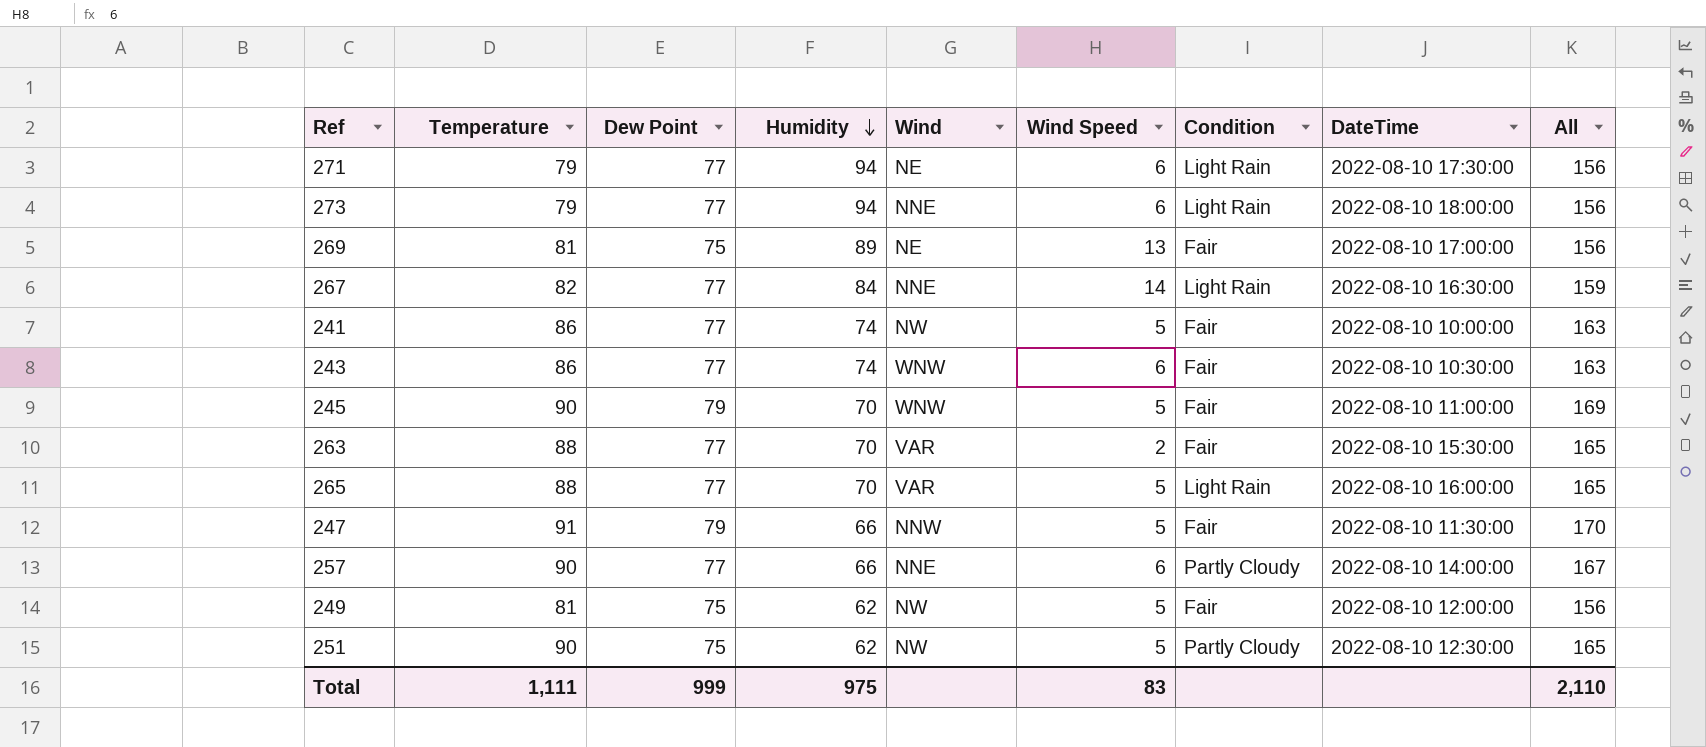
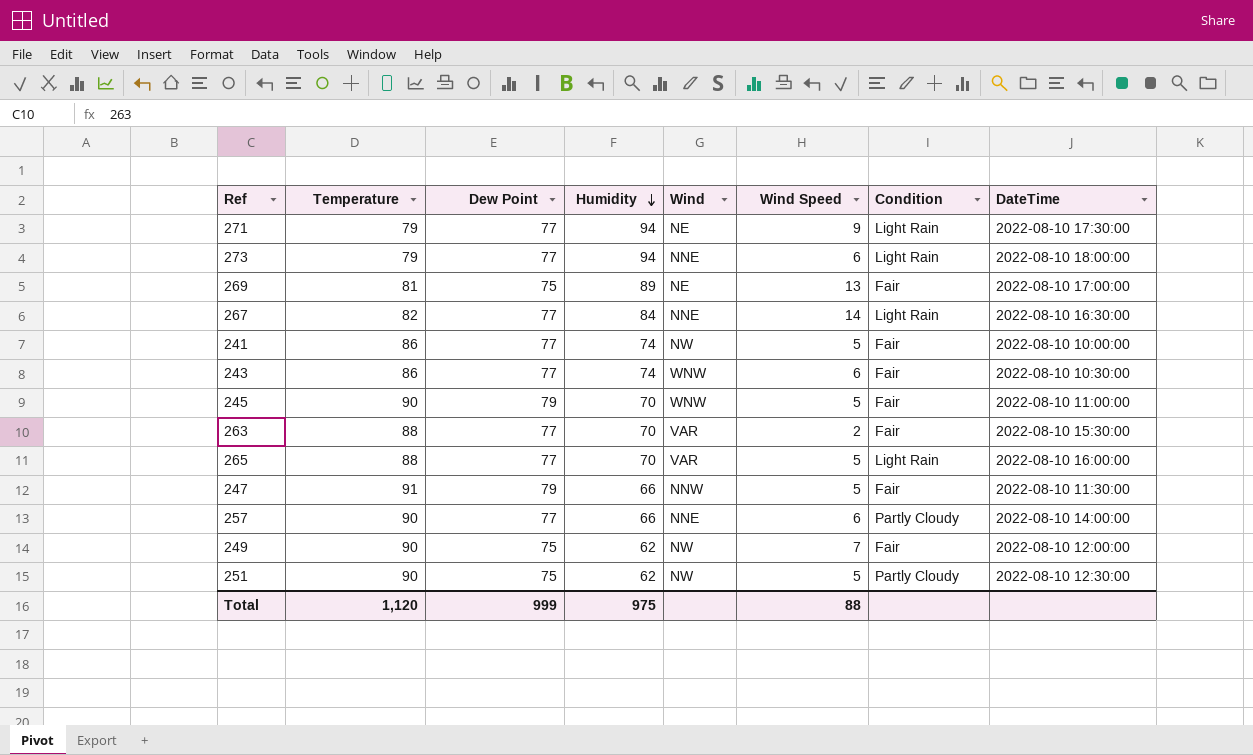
column All | formula: [Temperature] + [Dew Point] -> none
271 | Wind Speed: 6 -> 9
249 | Temperature: 81 -> 90
249 | Wind Speed: 5 -> 7
Total | Temperature: 1,111 -> 1,120
Total | Wind Speed: 83 -> 88

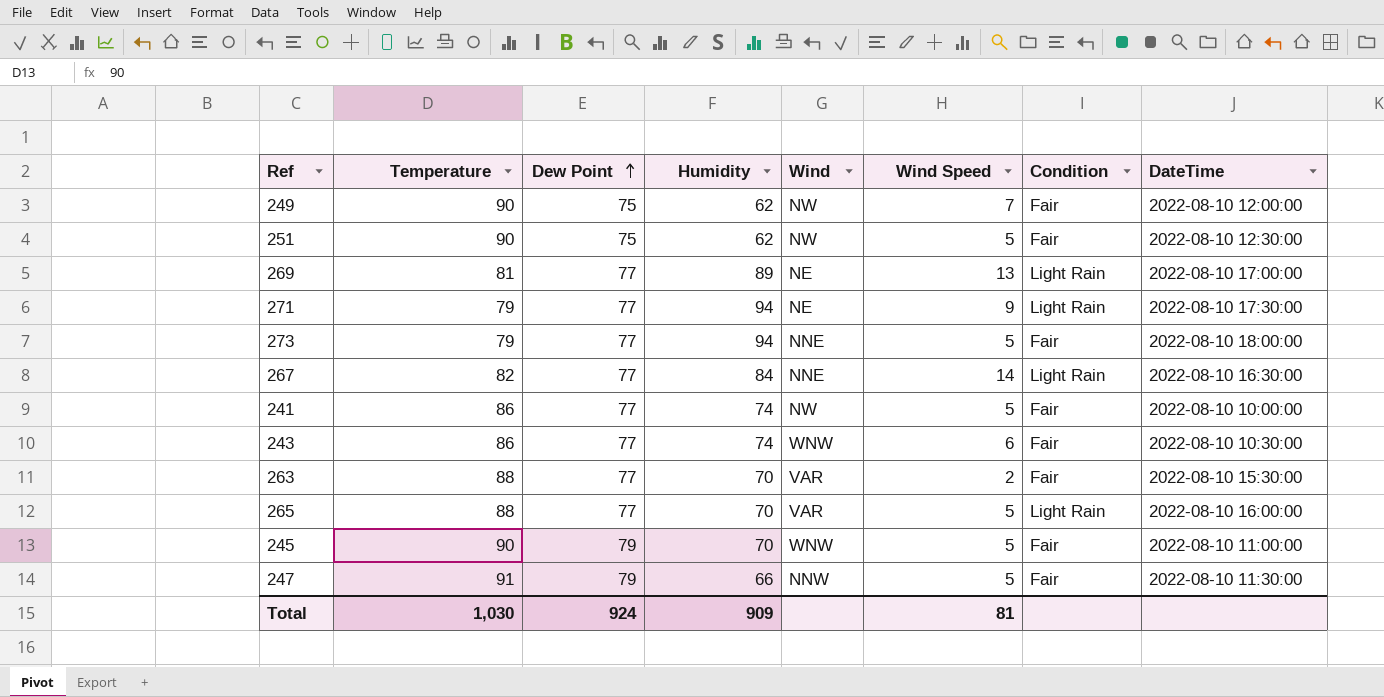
row order: Humidity descending -> Dew Point ascending
row 257: 90 | 77 | 66 | NNE | 6 | Partly Cloudy | 2022-08-10 14:00:00 -> none
251 | Condition: Partly Cloudy -> Fair
269 | Dew Point: 75 -> 77
269 | Condition: Fair -> Light Rain
273 | Wind Speed: 6 -> 5
273 | Condition: Light Rain -> Fair
Total | Temperature: 1,120 -> 1,030
Total | Dew Point: 999 -> 924
Total | Humidity: 975 -> 909
Total | Wind Speed: 88 -> 81

